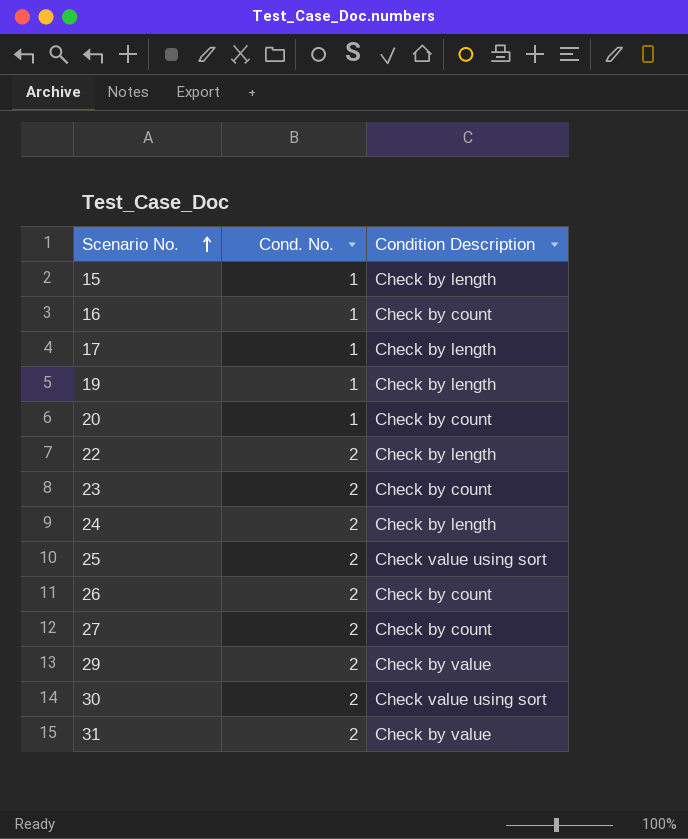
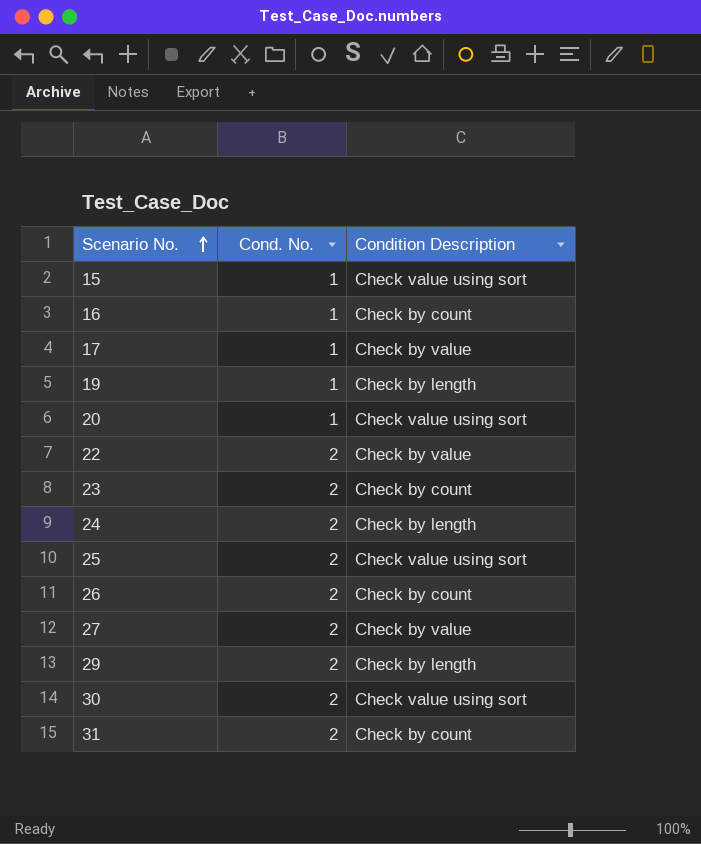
15 | Condition Description: Check by length -> Check value using sort
17 | Condition Description: Check by length -> Check by value
20 | Condition Description: Check by count -> Check value using sort
22 | Condition Description: Check by length -> Check by value
27 | Condition Description: Check by count -> Check by value
29 | Condition Description: Check by value -> Check by length
31 | Condition Description: Check by value -> Check by count

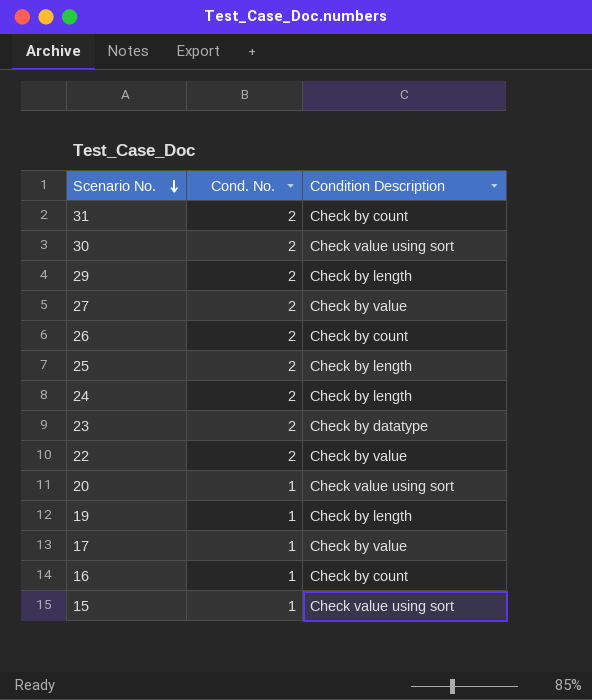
row order: Scenario No. ascending -> Scenario No. descending
25 | Condition Description: Check value using sort -> Check by length
23 | Condition Description: Check by count -> Check by datatype

